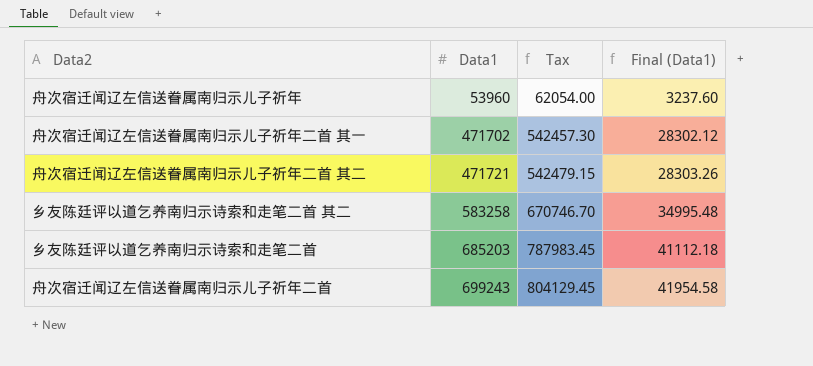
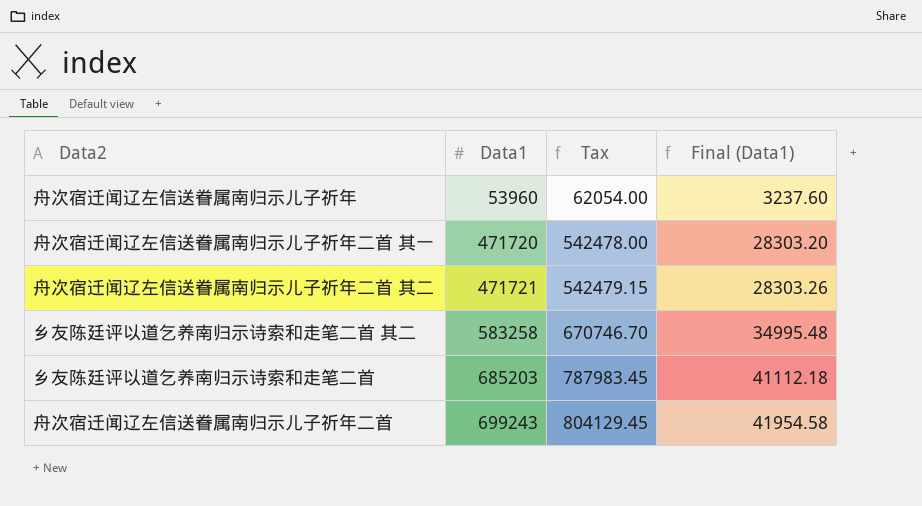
舟次宿迁闻辽左信送眷属南归示儿子祈年二首 其一 | Data1: 471702 -> 471720
舟次宿迁闻辽左信送眷属南归示儿子祈年二首 其一 | Tax: 542457.30 -> 542478.00
舟次宿迁闻辽左信送眷属南归示儿子祈年二首 其一 | Final (Data1): 28302.12 -> 28303.20

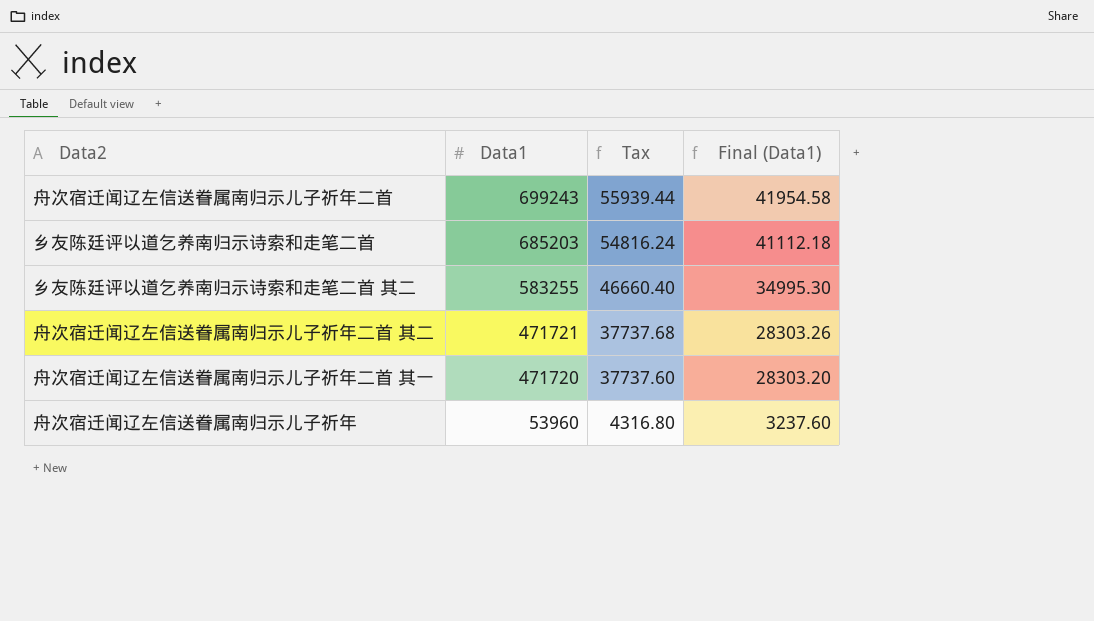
row order: Data1 ascending -> Data1 descending
column Tax | formula: [Data1] * 1.15 -> [Data1] * 0.08
乡友陈廷评以道乞养南归示诗索和走笔二首 其二 | Data1: 583258 -> 583255
乡友陈廷评以道乞养南归示诗索和走笔二首 其二 | Final (Data1): 34995.48 -> 34995.30

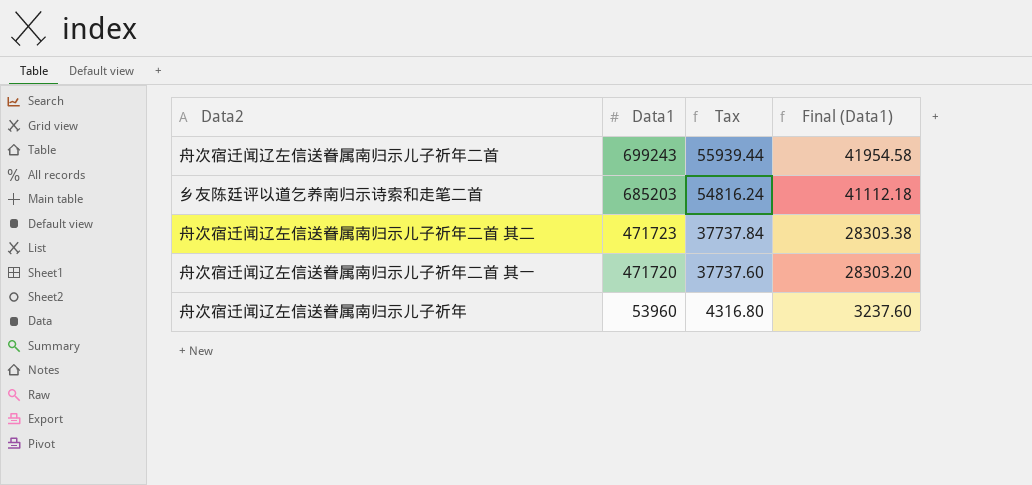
row 乡友陈廷评以道乞养南归示诗索和走笔二首 其二: 583255 | 46660.40 | 34995.30 -> none
舟次宿迁闻辽左信送眷属南归示儿子祈年二首 其二 | Data1: 471721 -> 471723
舟次宿迁闻辽左信送眷属南归示儿子祈年二首 其二 | Tax: 37737.68 -> 37737.84
舟次宿迁闻辽左信送眷属南归示儿子祈年二首 其二 | Final (Data1): 28303.26 -> 28303.38

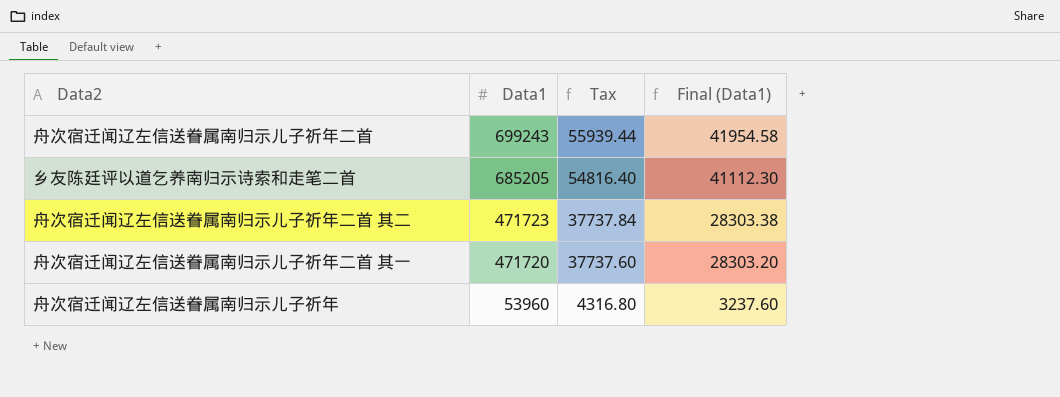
乡友陈廷评以道乞养南归示诗索和走笔二首 | Data1: 685203 -> 685205
乡友陈廷评以道乞养南归示诗索和走笔二首 | Tax: 54816.24 -> 54816.40
乡友陈廷评以道乞养南归示诗索和走笔二首 | Final (Data1): 41112.18 -> 41112.30

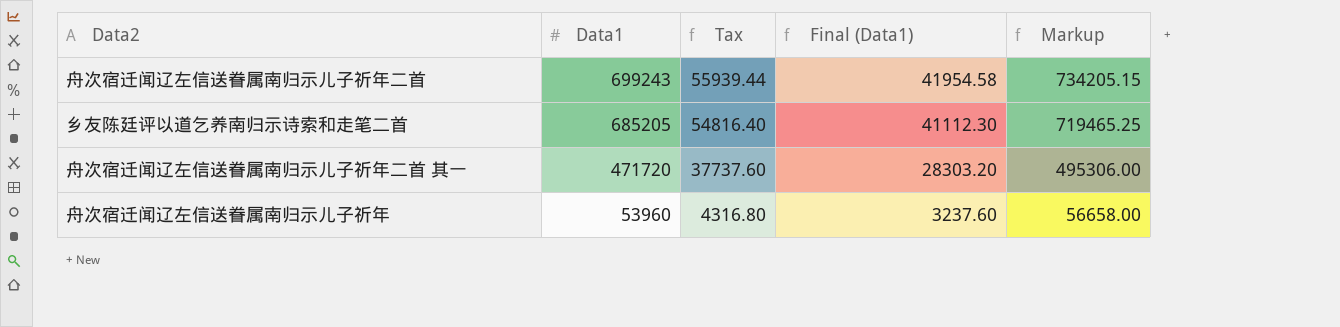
column Markup | formula: none -> [Data1] * 1.05
row 舟次宿迁闻辽左信送眷属南归示儿子祈年二首 其二: 471723 | 37737.84 | 28303.38 -> none

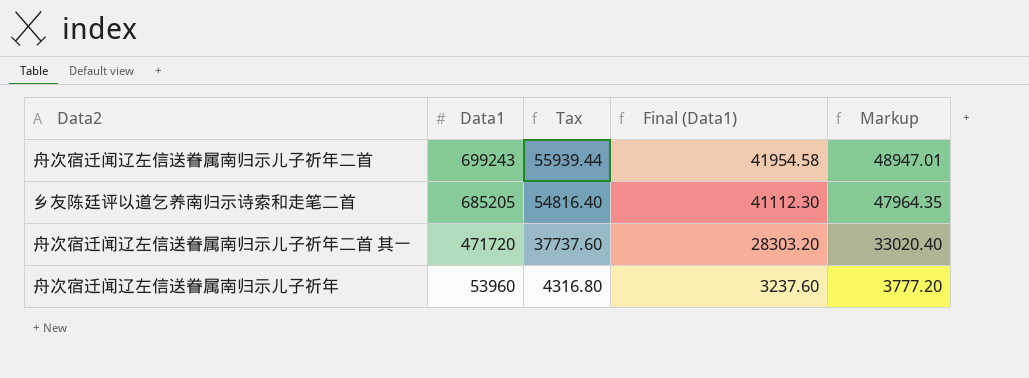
column Markup | formula: [Data1] * 1.05 -> [Data1] * 0.07

